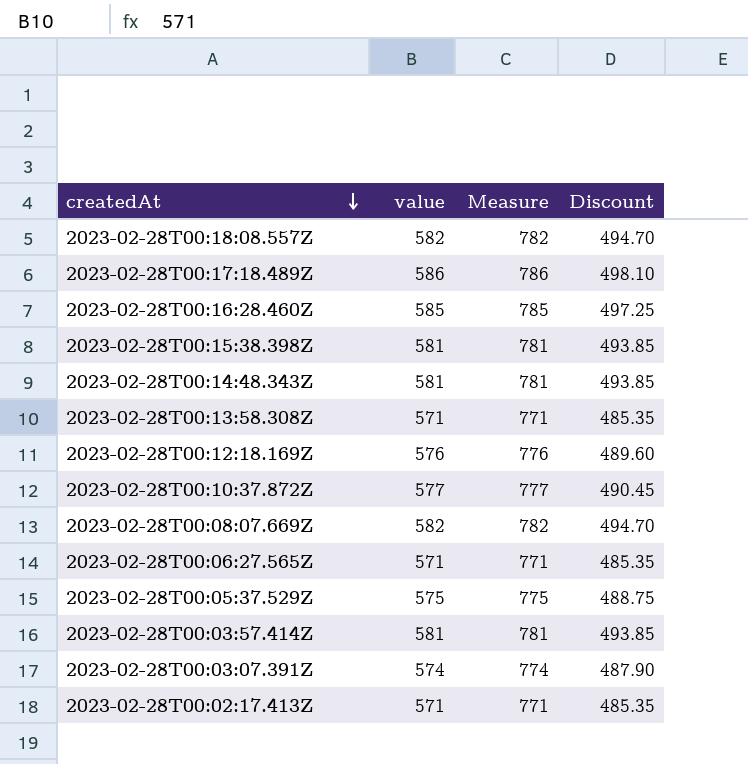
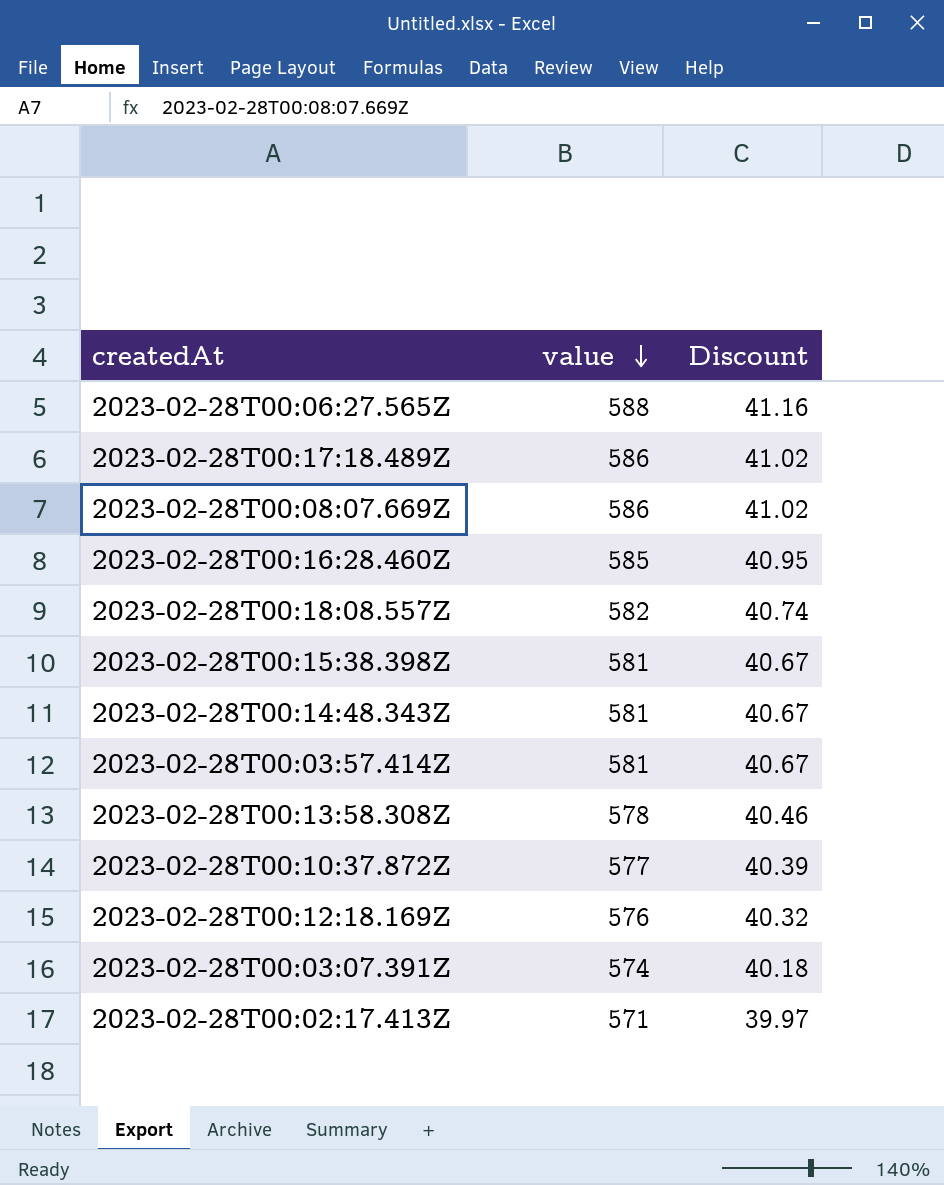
row order: createdAt descending -> value descending
column Measure | formula: [value] + 200 -> none
column Discount | formula: [value] * 0.85 -> [value] * 0.07
row 2023-02-28T00:05:37.529Z: 575 | 775 | 488.75 -> none
2023-02-28T00:06:27.565Z | value: 571 -> 588
2023-02-28T00:08:07.669Z | value: 582 -> 586
2023-02-28T00:13:58.308Z | value: 571 -> 578

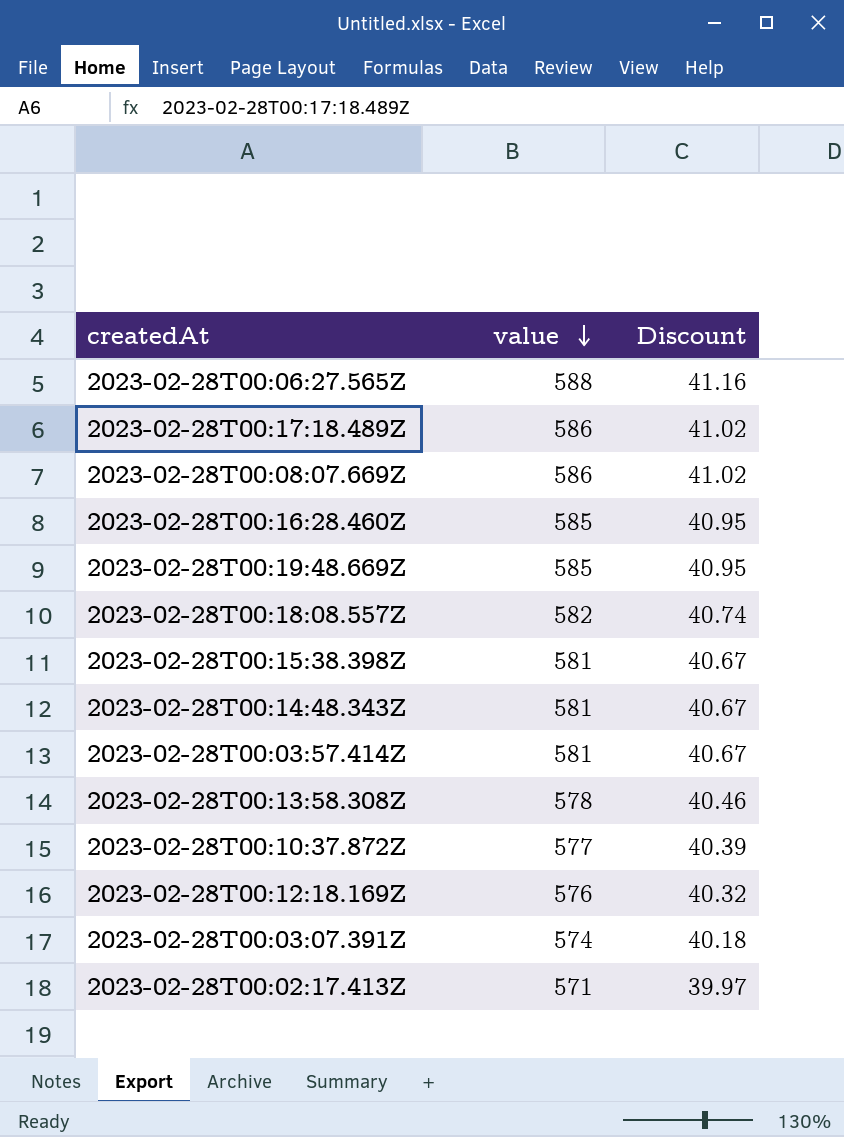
row 2023-02-28T00:19:48.669Z: none -> 585 | 40.95

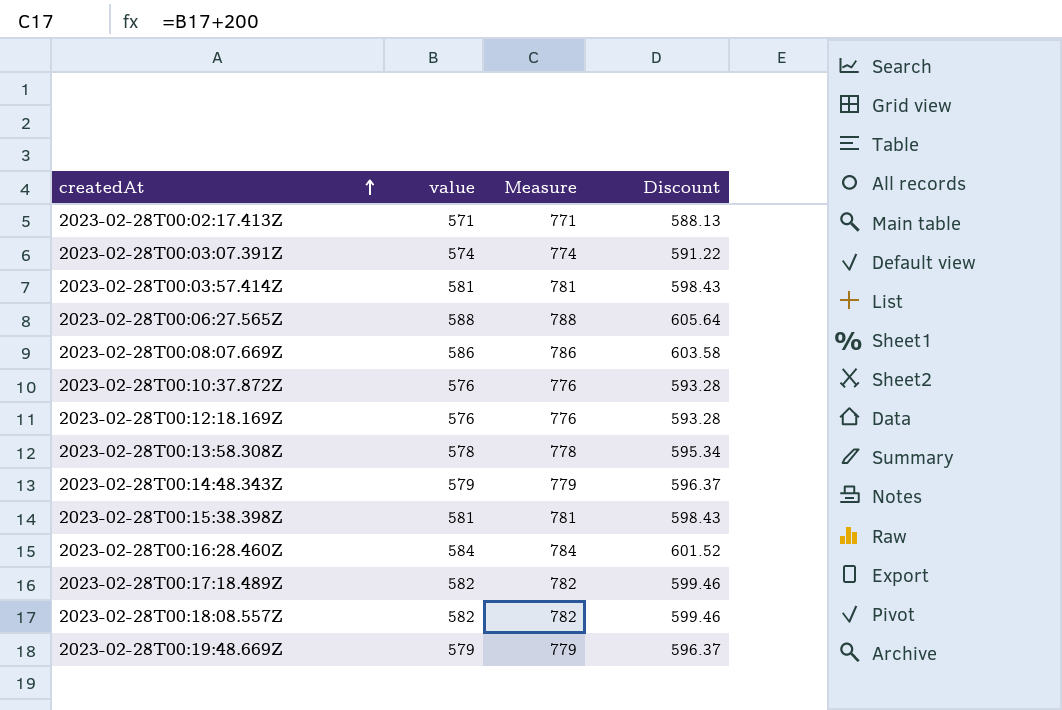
row order: value descending -> createdAt ascending
column Measure | formula: none -> [value] + 200
column Discount | formula: [value] * 0.07 -> [value] * 1.03
2023-02-28T00:10:37.872Z | value: 577 -> 576
2023-02-28T00:14:48.343Z | value: 581 -> 579
2023-02-28T00:16:28.460Z | value: 585 -> 584
2023-02-28T00:17:18.489Z | value: 586 -> 582
2023-02-28T00:19:48.669Z | value: 585 -> 579

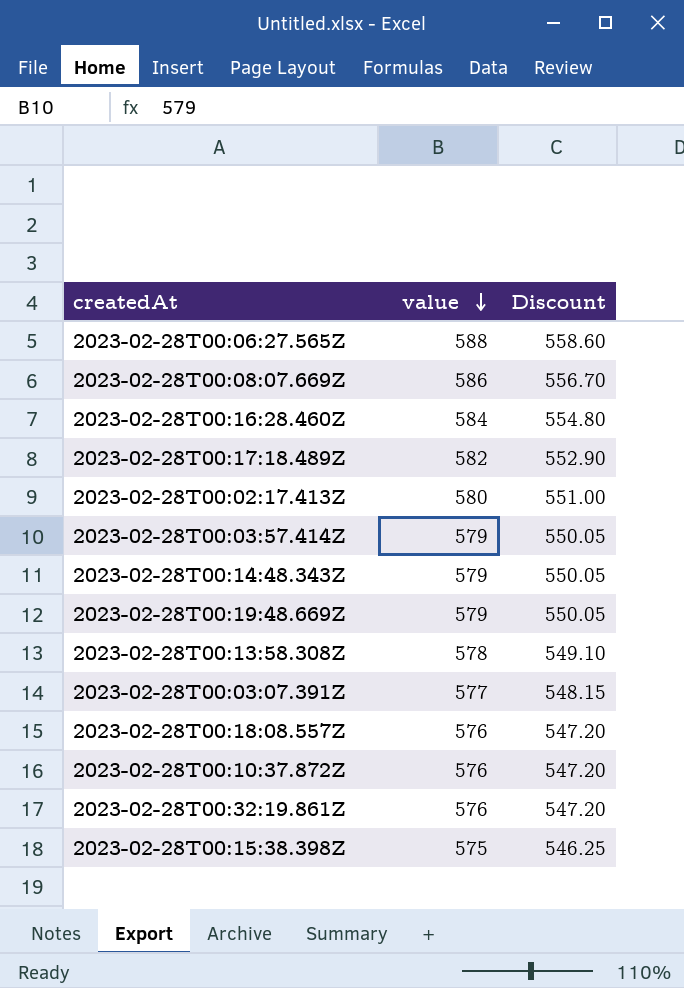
row order: createdAt ascending -> value descending
column Measure | formula: [value] + 200 -> none
column Discount | formula: [value] * 1.03 -> [value] * 0.95
row 2023-02-28T00:12:18.169Z: 576 | 776 | 593.28 -> none
2023-02-28T00:02:17.413Z | value: 571 -> 580
2023-02-28T00:03:57.414Z | value: 581 -> 579
2023-02-28T00:03:07.391Z | value: 574 -> 577
2023-02-28T00:18:08.557Z | value: 582 -> 576
row 2023-02-28T00:32:19.861Z: none -> 576 | 547.20
2023-02-28T00:15:38.398Z | value: 581 -> 575

